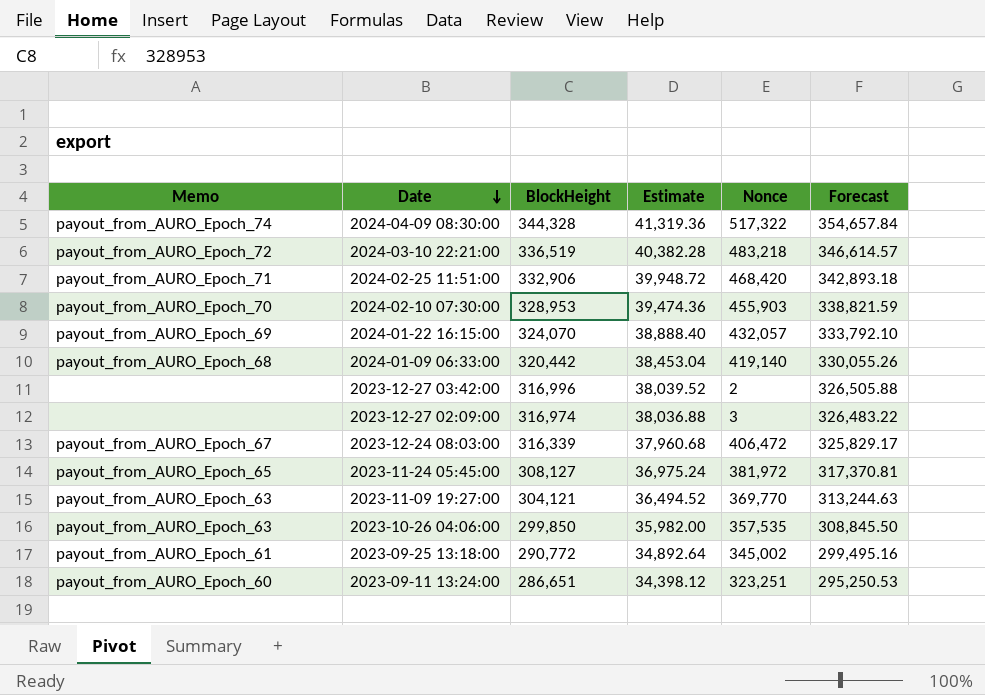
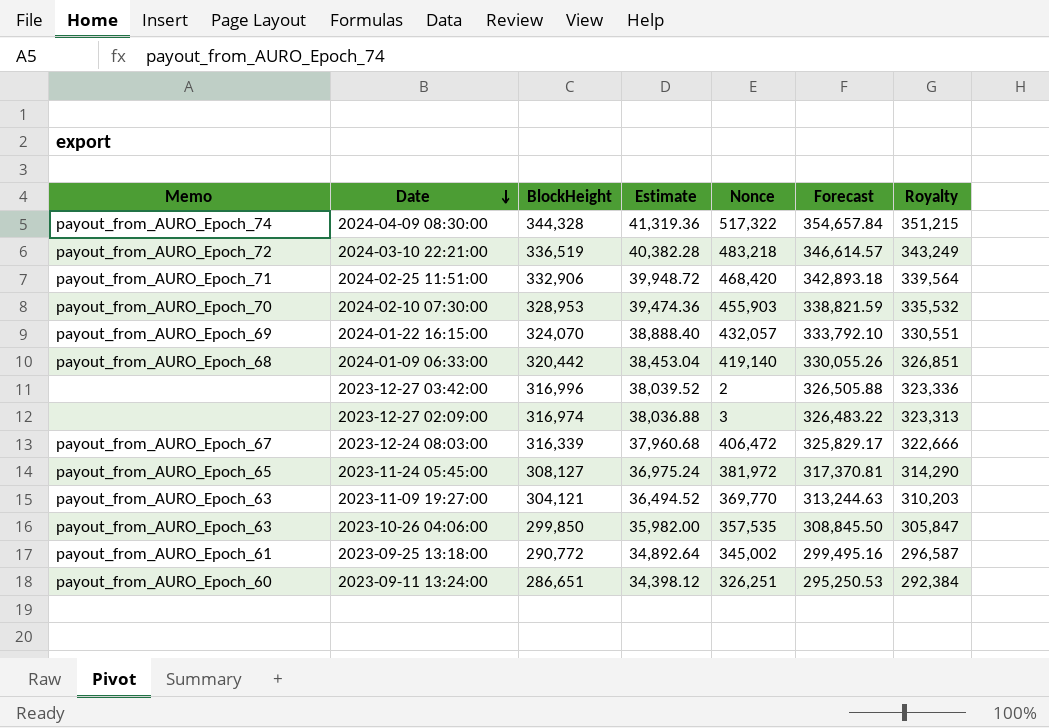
column Royalty | formula: none -> [BlockHeight] * 1.02
2023-09-11 13:24:00 | Nonce: 323,251 -> 326,251

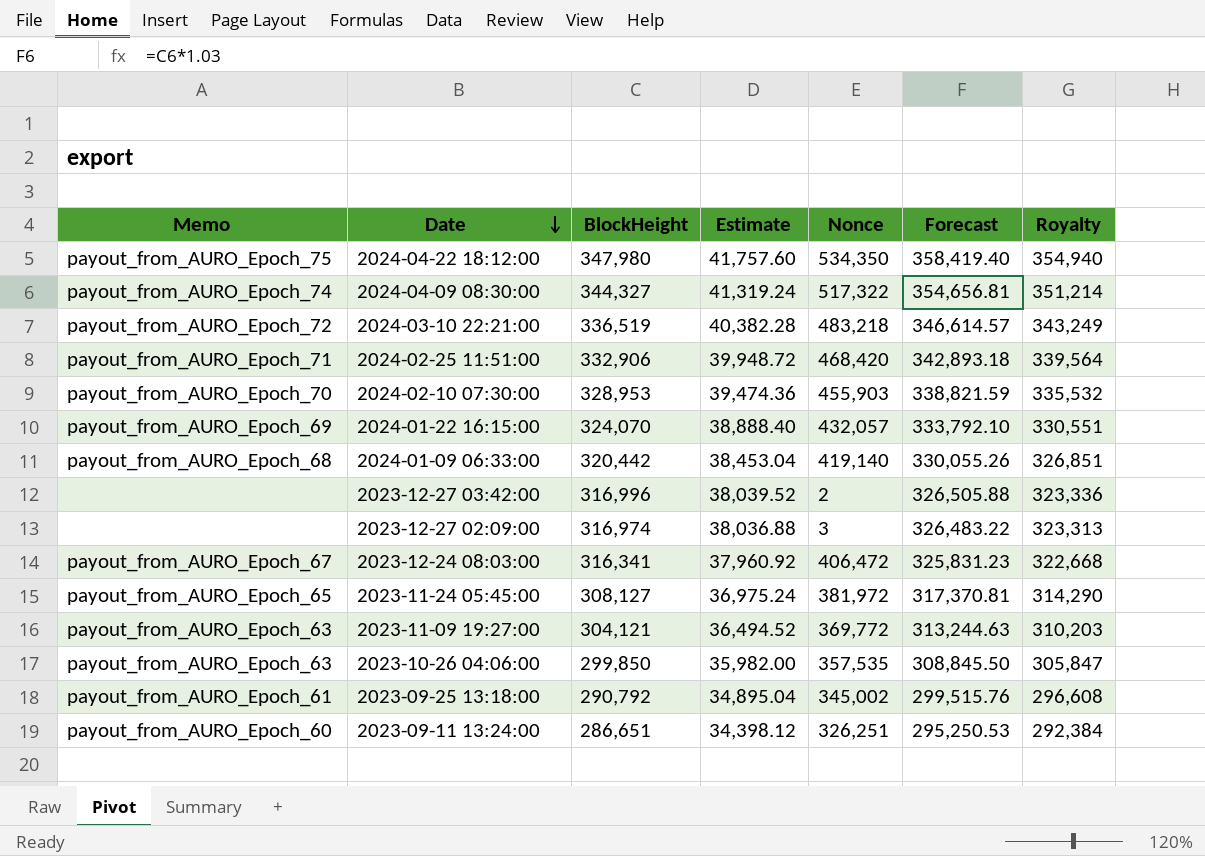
row 2024-04-22 18:12:00: none -> payout_from_AURO_Epoch_75 | 347,980 | 41,757.60 | 534,350 | 358,419.40 | 354,940
2024-04-09 08:30:00 | BlockHeight: 344,328 -> 344,327
2024-04-09 08:30:00 | Estimate: 41,319.36 -> 41,319.24
2024-04-09 08:30:00 | Forecast: 354,657.84 -> 354,656.81
2024-04-09 08:30:00 | Royalty: 351,215 -> 351,214
2023-12-24 08:03:00 | BlockHeight: 316,339 -> 316,341
2023-12-24 08:03:00 | Estimate: 37,960.68 -> 37,960.92
2023-12-24 08:03:00 | Forecast: 325,829.17 -> 325,831.23
2023-12-24 08:03:00 | Royalty: 322,666 -> 322,668
2023-11-09 19:27:00 | Nonce: 369,770 -> 369,772
2023-09-25 13:18:00 | BlockHeight: 290,772 -> 290,792
2023-09-25 13:18:00 | Estimate: 34,892.64 -> 34,895.04
2023-09-25 13:18:00 | Forecast: 299,495.16 -> 299,515.76
2023-09-25 13:18:00 | Royalty: 296,587 -> 296,608

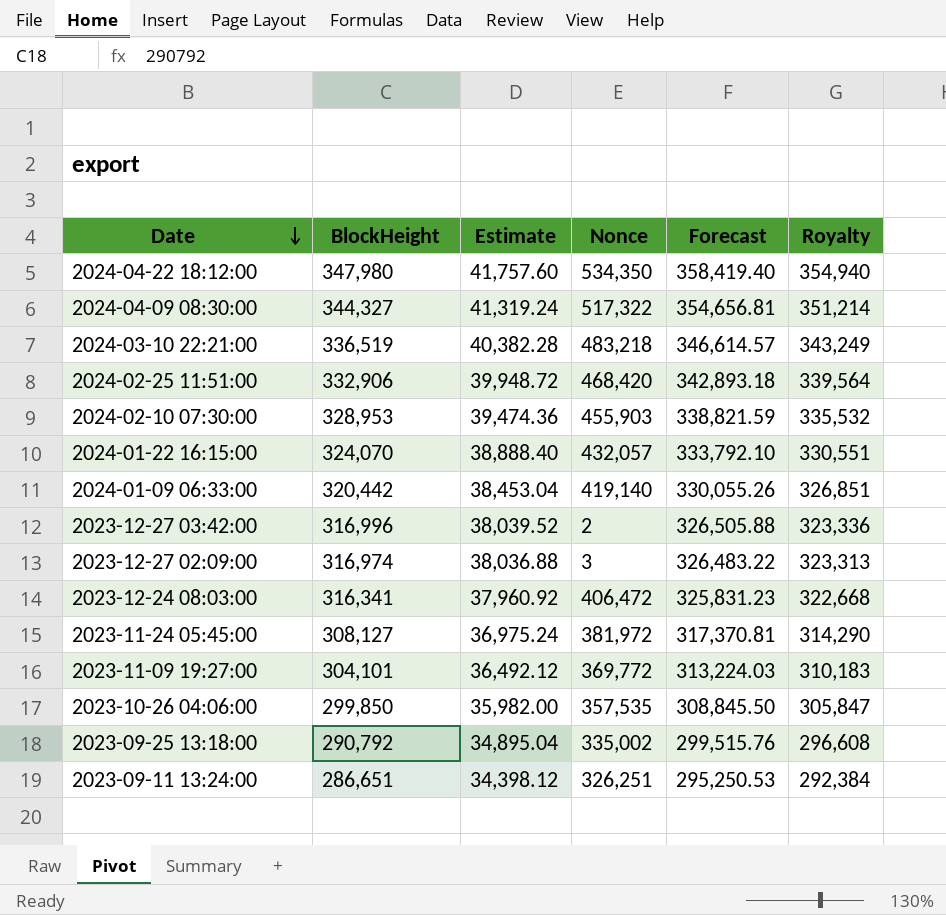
column Memo | position: 1 -> none
2023-11-09 19:27:00 | BlockHeight: 304,121 -> 304,101
2023-11-09 19:27:00 | Estimate: 36,494.52 -> 36,492.12
2023-11-09 19:27:00 | Forecast: 313,244.63 -> 313,224.03
2023-11-09 19:27:00 | Royalty: 310,203 -> 310,183
2023-09-25 13:18:00 | Nonce: 345,002 -> 335,002

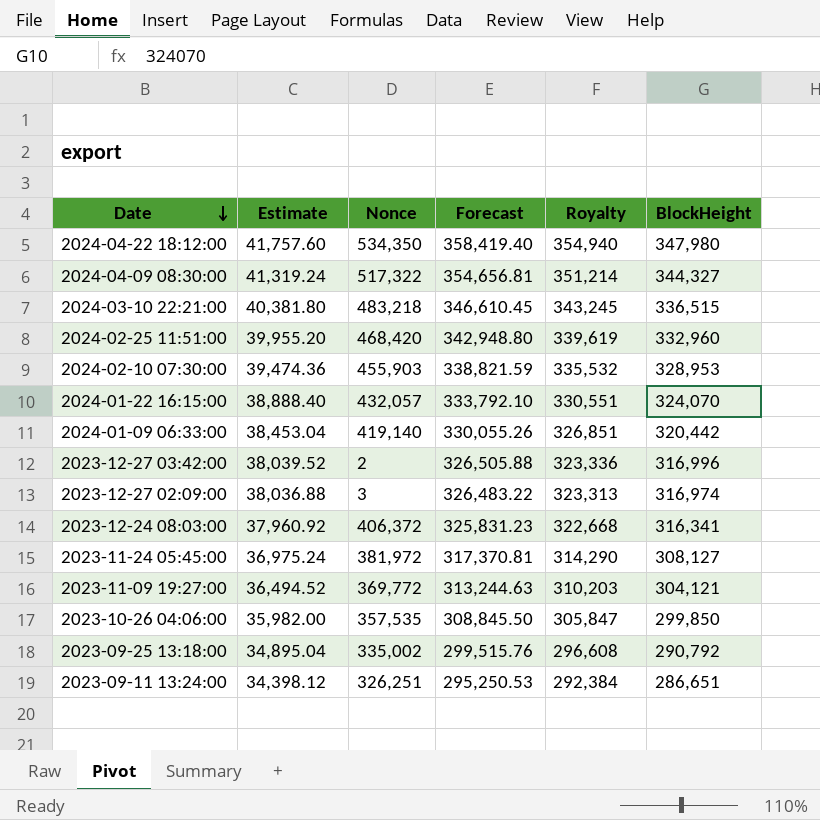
column BlockHeight | position: 2 -> 6
2024-03-10 22:21:00 | Estimate: 40,382.28 -> 40,381.80
2024-03-10 22:21:00 | Forecast: 346,614.57 -> 346,610.45
2024-03-10 22:21:00 | Royalty: 343,249 -> 343,245
2024-03-10 22:21:00 | BlockHeight: 336,519 -> 336,515
2024-02-25 11:51:00 | Estimate: 39,948.72 -> 39,955.20
2024-02-25 11:51:00 | Forecast: 342,893.18 -> 342,948.80
2024-02-25 11:51:00 | Royalty: 339,564 -> 339,619
2024-02-25 11:51:00 | BlockHeight: 332,906 -> 332,960
2023-12-24 08:03:00 | Nonce: 406,472 -> 406,372
2023-11-09 19:27:00 | Estimate: 36,492.12 -> 36,494.52
2023-11-09 19:27:00 | Forecast: 313,224.03 -> 313,244.63
2023-11-09 19:27:00 | Royalty: 310,183 -> 310,203
2023-11-09 19:27:00 | BlockHeight: 304,101 -> 304,121

